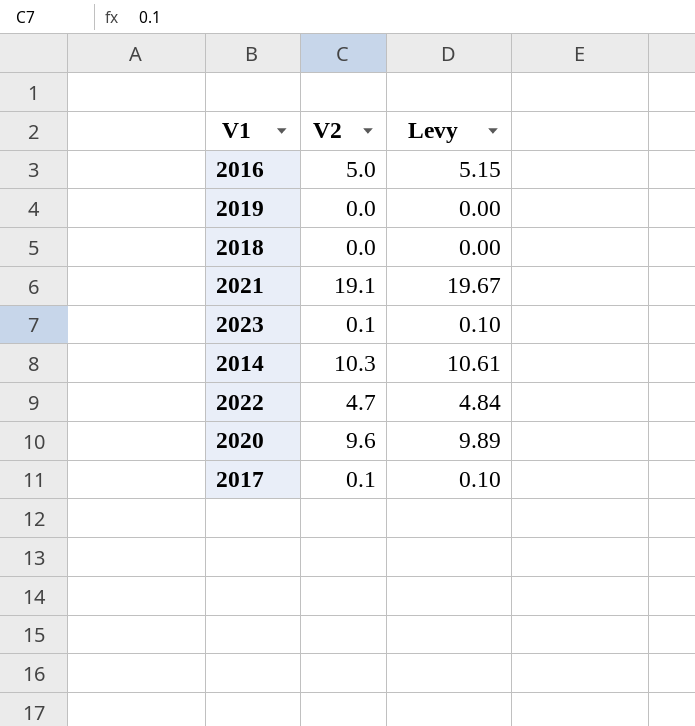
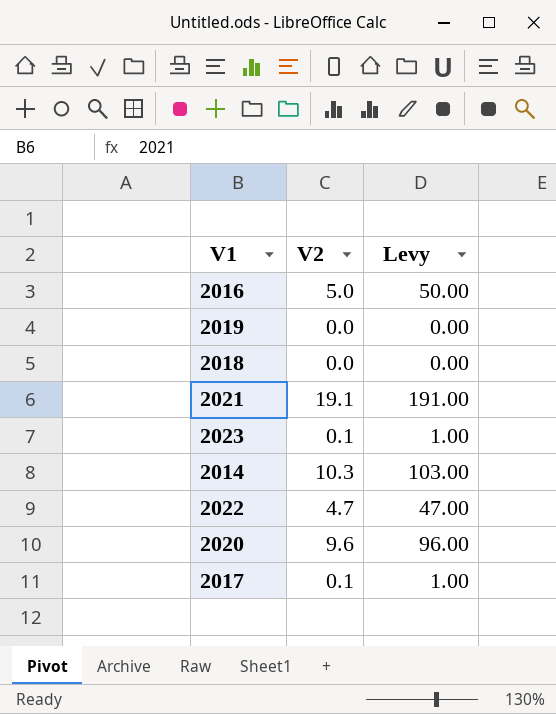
column Levy | formula: [V2] * 1.03 -> [V2] * 10

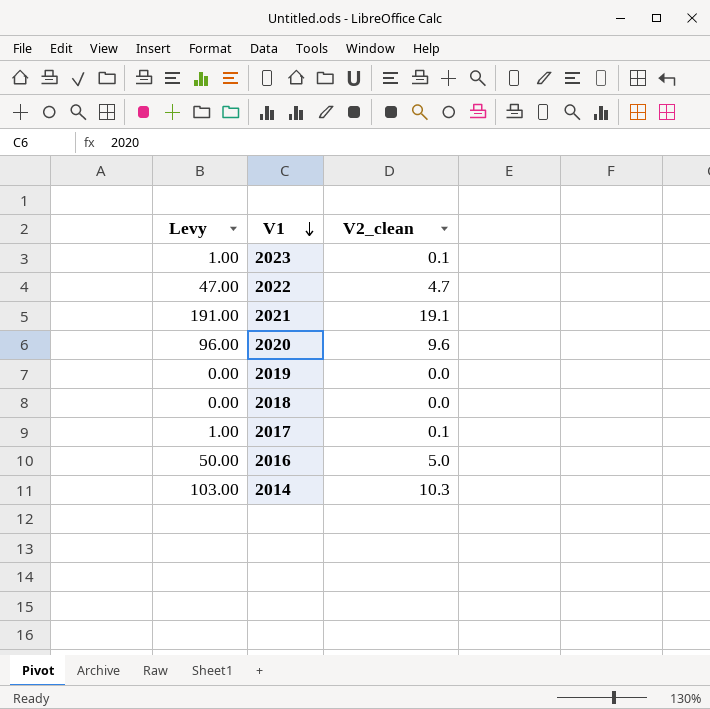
row order: none -> V1 descending
column Levy | position: 3 -> 1
column name: V2 -> V2_clean

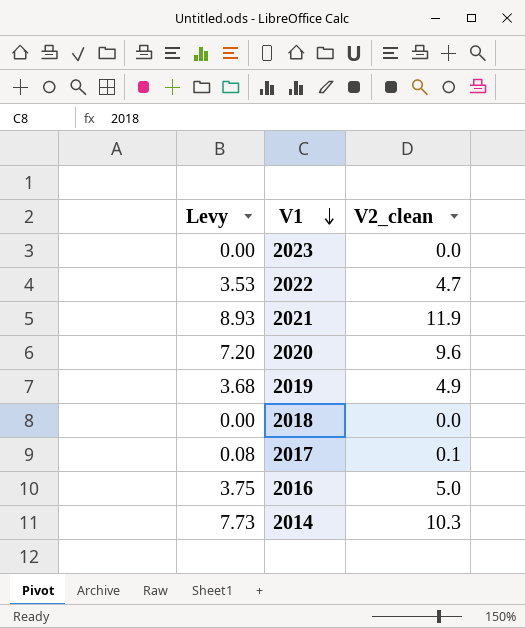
column Levy | formula: [V2_clean] * 10 -> [V2_clean] * 0.75
2023 | V2_clean: 0.1 -> 0.0
2021 | V2_clean: 19.1 -> 11.9
2019 | V2_clean: 0.0 -> 4.9

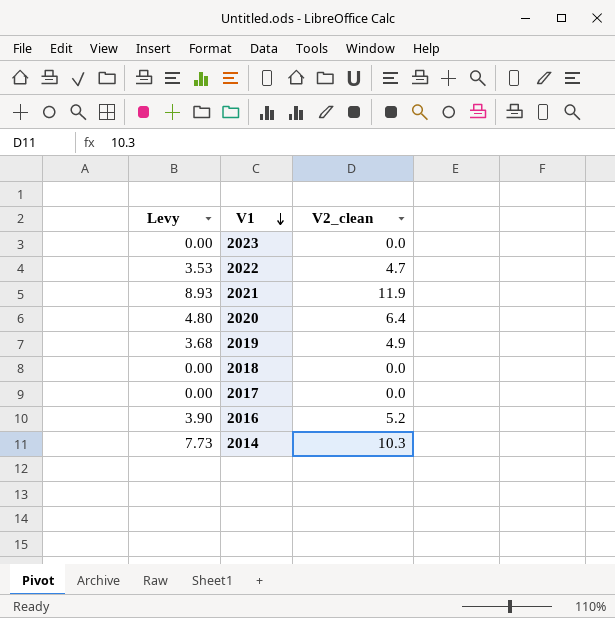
2020 | Levy: 7.20 -> 4.80
2020 | V2_clean: 9.6 -> 6.4
2017 | Levy: 0.08 -> 0.00
2017 | V2_clean: 0.1 -> 0.0
2016 | Levy: 3.75 -> 3.90
2016 | V2_clean: 5.0 -> 5.2

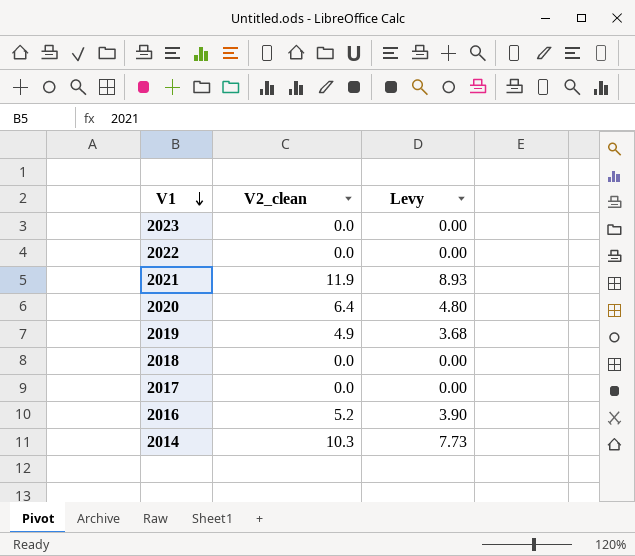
column Levy | position: 1 -> 3
2022 | V2_clean: 4.7 -> 0.0
2022 | Levy: 3.53 -> 0.00

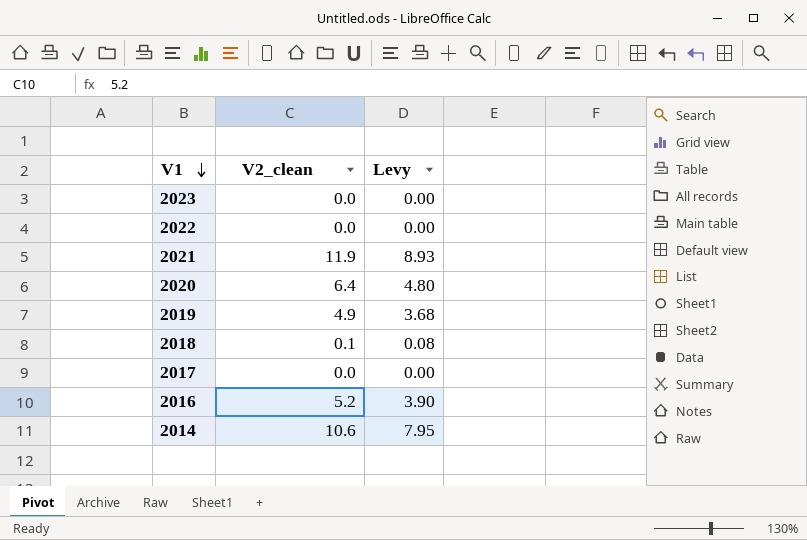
2018 | V2_clean: 0.0 -> 0.1
2018 | Levy: 0.00 -> 0.08
2014 | V2_clean: 10.3 -> 10.6
2014 | Levy: 7.73 -> 7.95

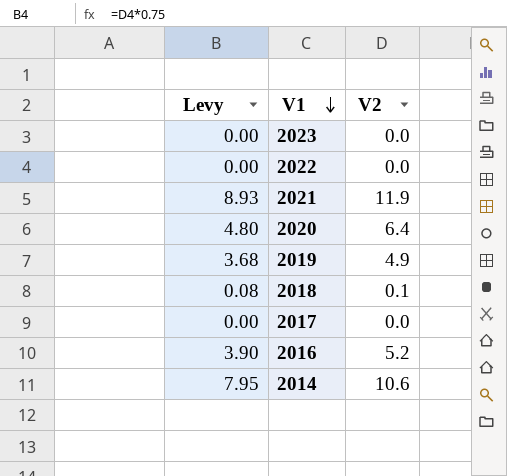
column Levy | position: 3 -> 1
column name: V2_clean -> V2

